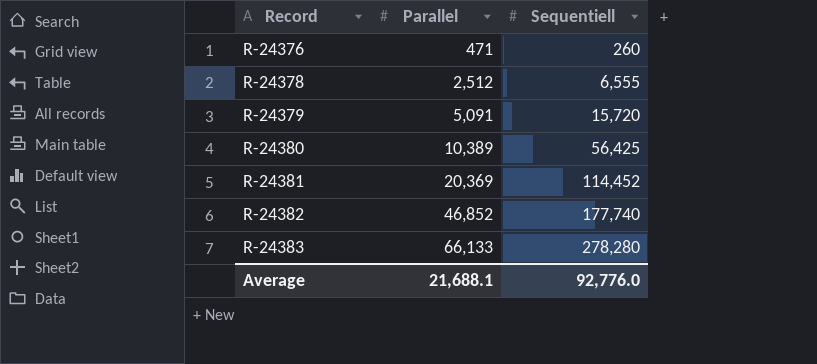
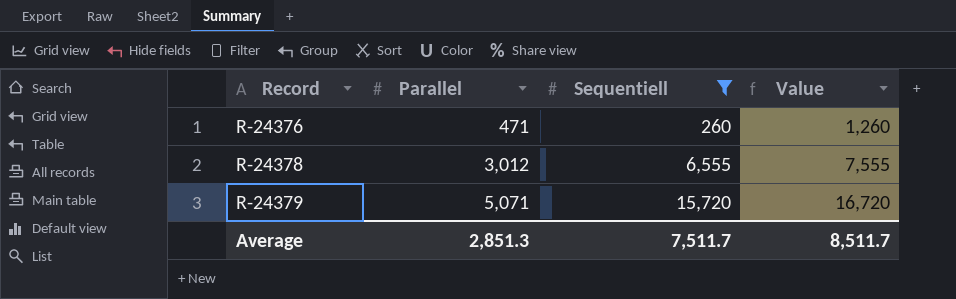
filter: none -> Sequentiell <= 15,720
column Value | formula: none -> [Sequentiell] + 1000
R-24378 | Parallel: 2,512 -> 3,012
R-24379 | Parallel: 5,091 -> 5,071
Average | Parallel: 21,688.1 -> 2,851.3
Average | Sequentiell: 92,776.0 -> 7,511.7

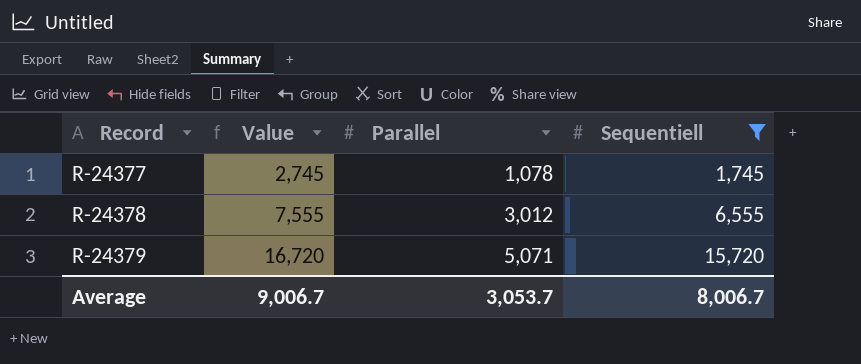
column Value | position: 4 -> 2
row R-24376: 471 | 260 | 1,260 -> none
row R-24377: none -> 2,745 | 1,078 | 1,745
Average | Value: 8,511.7 -> 9,006.7
Average | Parallel: 2,851.3 -> 3,053.7
Average | Sequentiell: 7,511.7 -> 8,006.7

